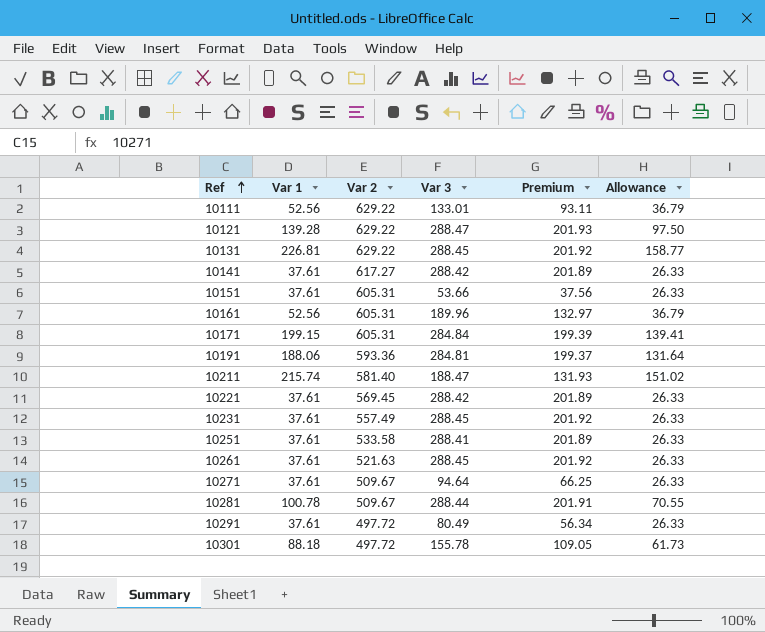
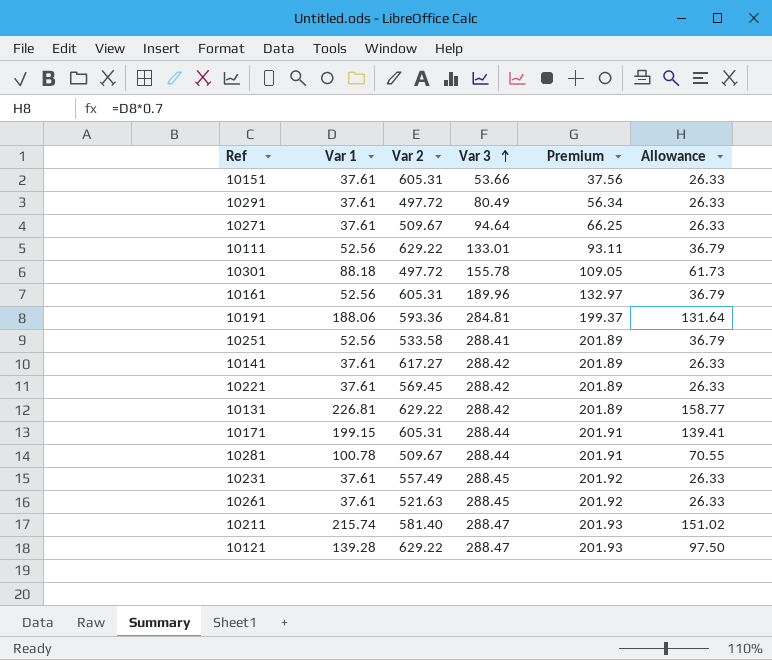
row order: Ref ascending -> Var 3 ascending
10251 | Var 1: 37.61 -> 52.56
10251 | Allowance: 26.33 -> 36.79
10131 | Var 3: 288.45 -> 288.42
10131 | Premium: 201.92 -> 201.89
10171 | Var 3: 284.84 -> 288.44
10171 | Premium: 199.39 -> 201.91
10211 | Var 3: 188.47 -> 288.47
10211 | Premium: 131.93 -> 201.93

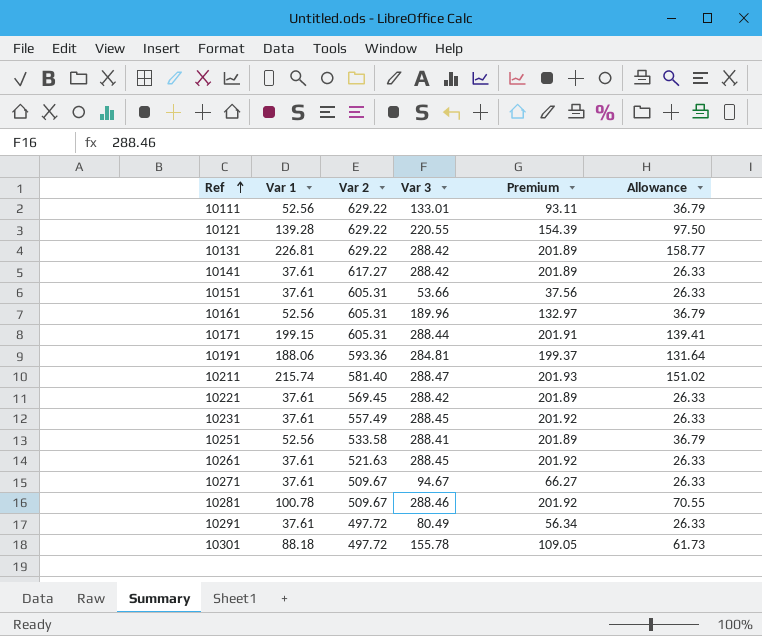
row order: Var 3 ascending -> Ref ascending
10121 | Var 3: 288.47 -> 220.55
10121 | Premium: 201.93 -> 154.39
10271 | Var 3: 94.64 -> 94.67
10271 | Premium: 66.25 -> 66.27
10281 | Var 3: 288.44 -> 288.46
10281 | Premium: 201.91 -> 201.92

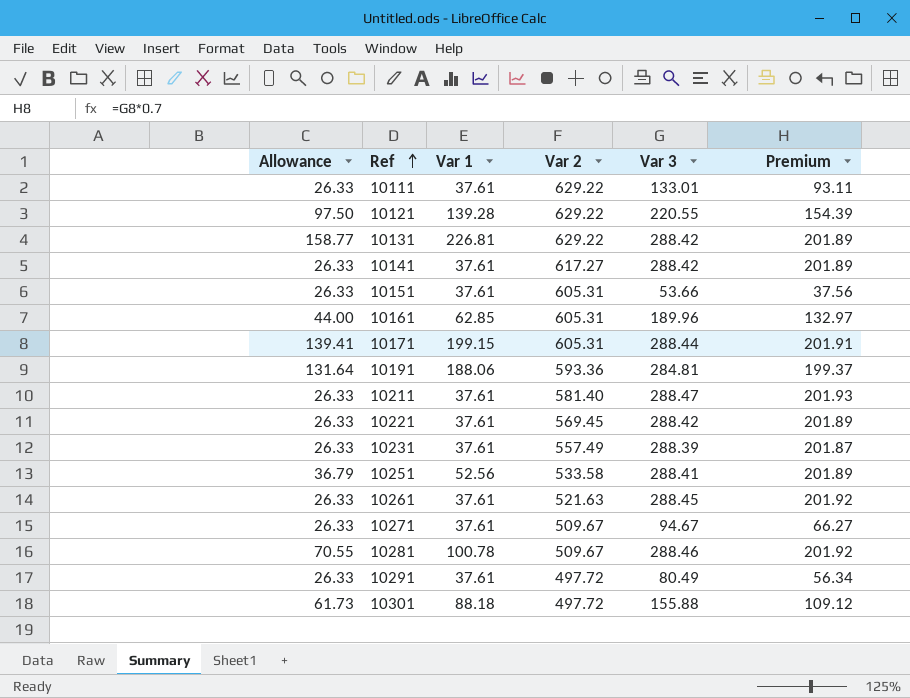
column Allowance | position: 6 -> 1
10111 | Allowance: 36.79 -> 26.33
10111 | Var 1: 52.56 -> 37.61
10161 | Allowance: 36.79 -> 44.00
10161 | Var 1: 52.56 -> 62.85
10211 | Allowance: 151.02 -> 26.33
10211 | Var 1: 215.74 -> 37.61
10231 | Var 3: 288.45 -> 288.39
10231 | Premium: 201.92 -> 201.87
10301 | Var 3: 155.78 -> 155.88
10301 | Premium: 109.05 -> 109.12

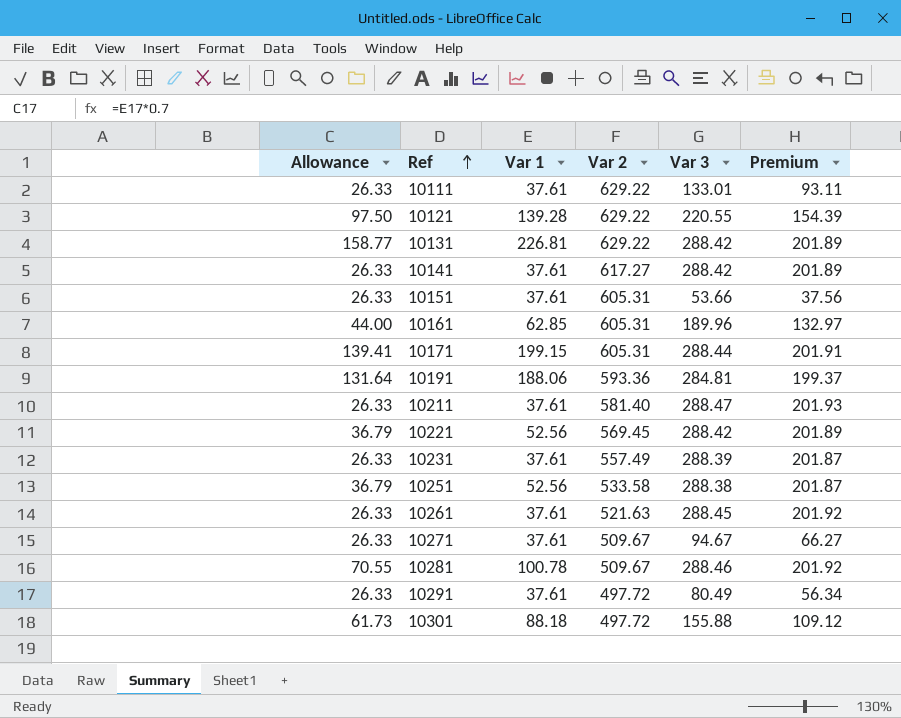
10221 | Allowance: 26.33 -> 36.79
10221 | Var 1: 37.61 -> 52.56
10251 | Var 3: 288.41 -> 288.38
10251 | Premium: 201.89 -> 201.87

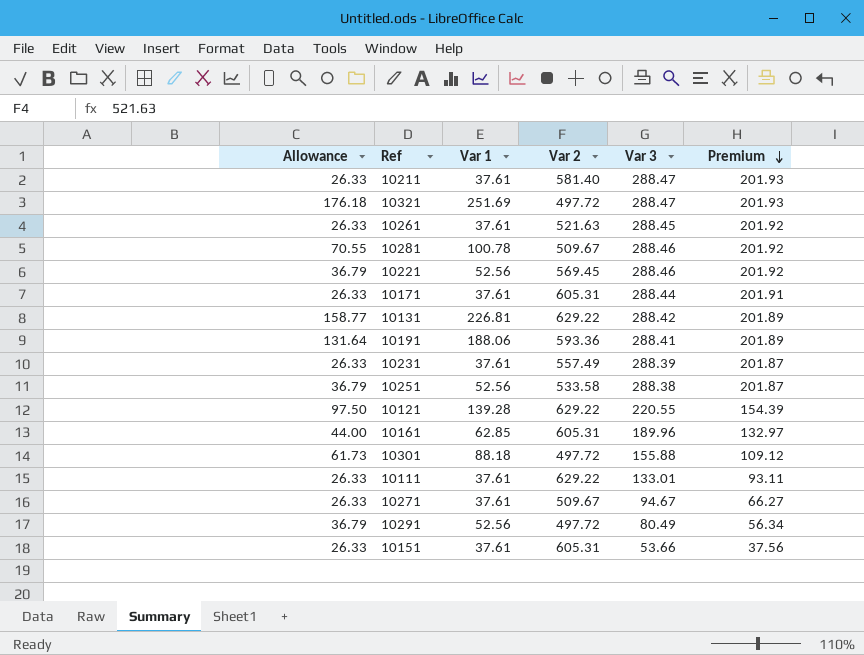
row order: Ref ascending -> Premium descending
row 10141: 26.33 | 37.61 | 617.27 | 288.42 | 201.89 -> none
row 10321: none -> 176.18 | 251.69 | 497.72 | 288.47 | 201.93
10221 | Var 3: 288.42 -> 288.46
10221 | Premium: 201.89 -> 201.92
10171 | Allowance: 139.41 -> 26.33
10171 | Var 1: 199.15 -> 37.61
10191 | Var 3: 284.81 -> 288.41
10191 | Premium: 199.37 -> 201.89
10291 | Allowance: 26.33 -> 36.79
10291 | Var 1: 37.61 -> 52.56

